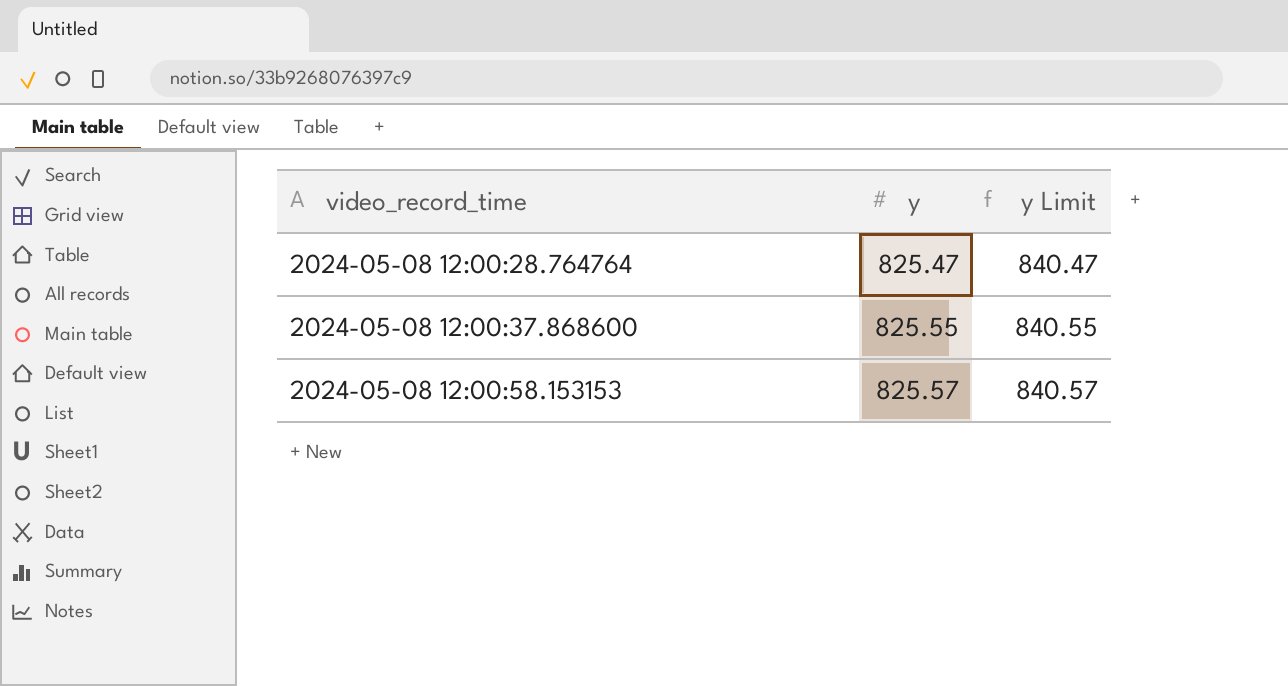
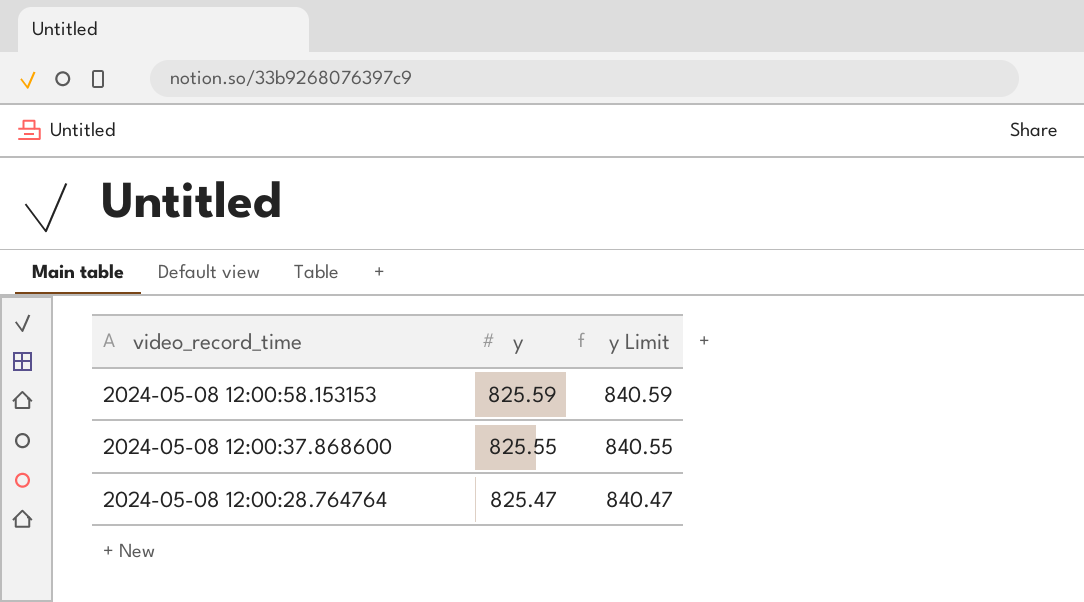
row order: video_record_time ascending -> video_record_time descending
2024-05-08 12:00:58.153153 | y: 825.57 -> 825.59
2024-05-08 12:00:58.153153 | y Limit: 840.57 -> 840.59

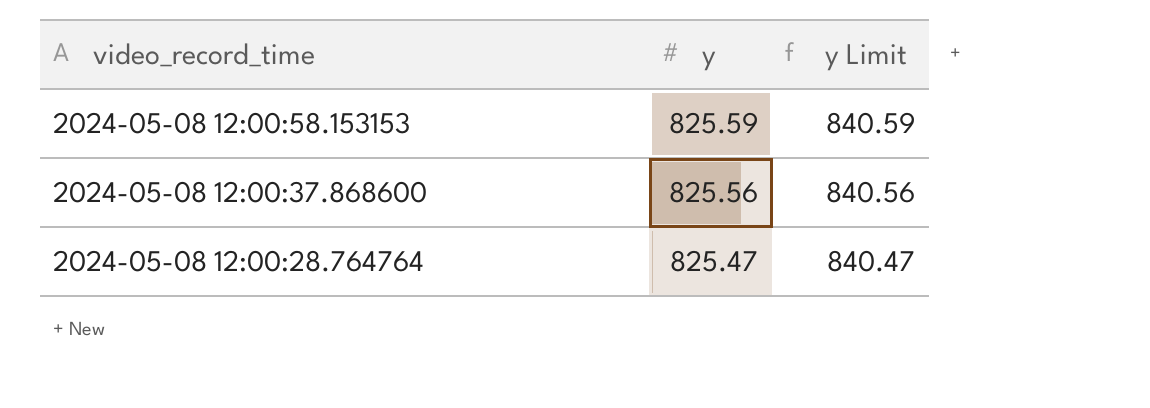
2024-05-08 12:00:37.868600 | y: 825.55 -> 825.56
2024-05-08 12:00:37.868600 | y Limit: 840.55 -> 840.56

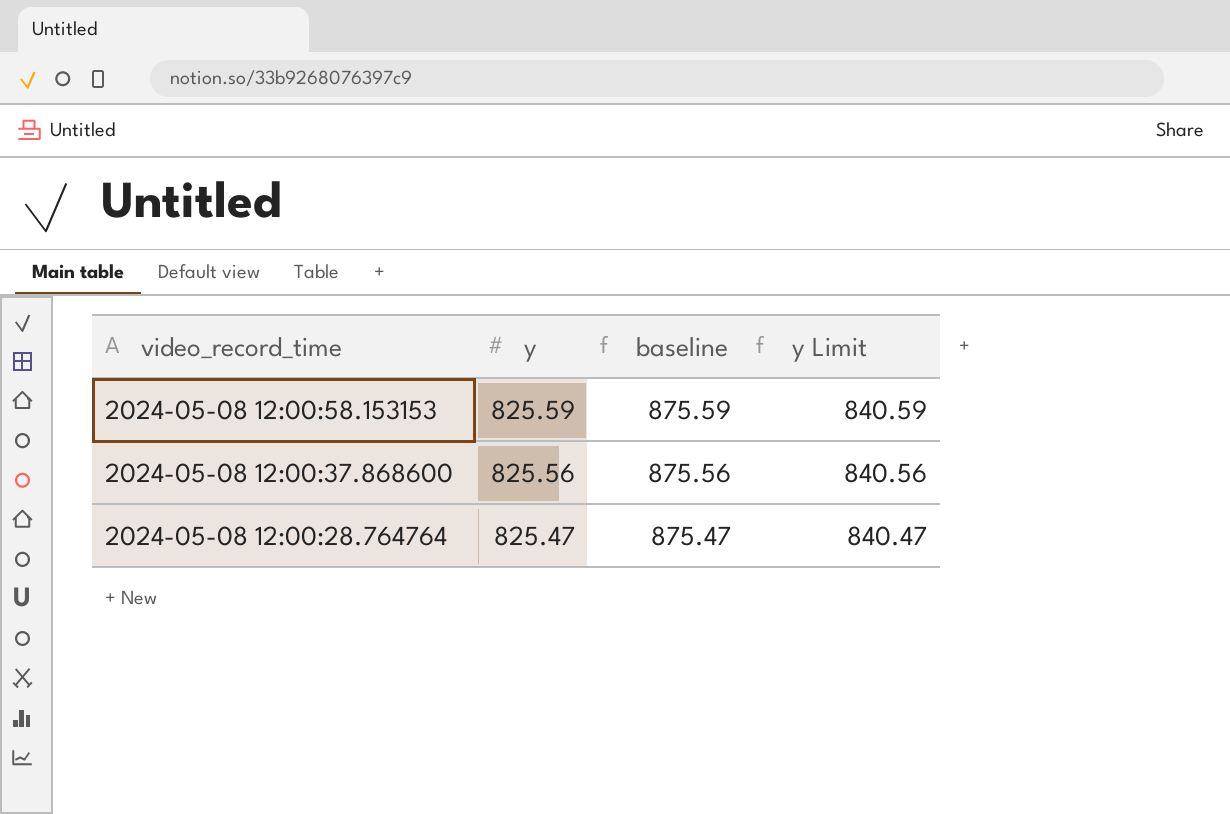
column baseline | formula: none -> [y] + 50

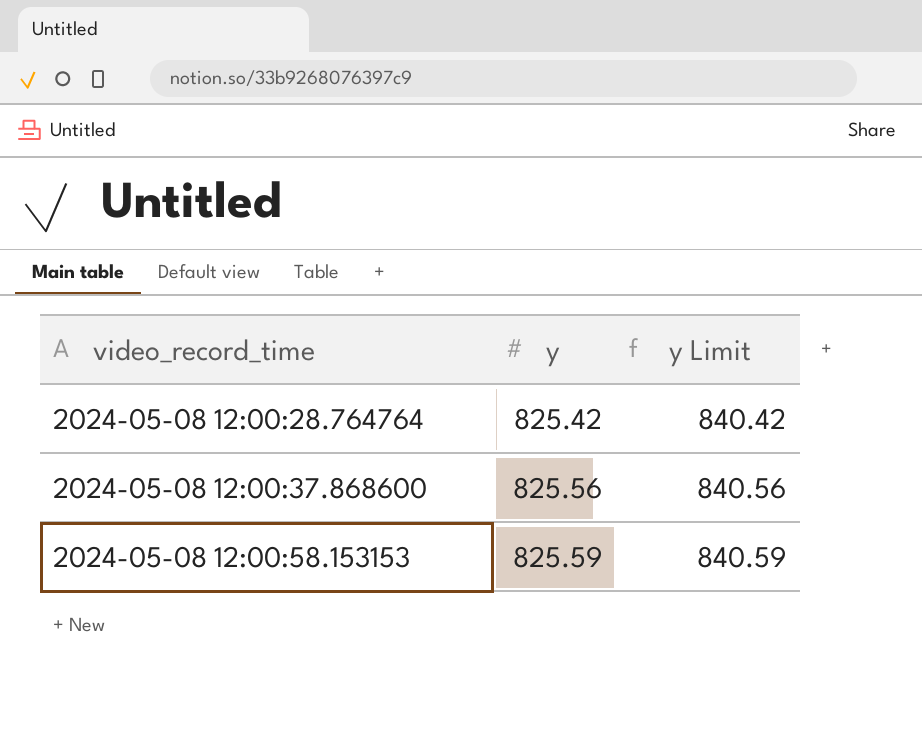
row order: video_record_time descending -> video_record_time ascending
column baseline | formula: [y] + 50 -> none
2024-05-08 12:00:28.764764 | y: 825.47 -> 825.42
2024-05-08 12:00:28.764764 | y Limit: 840.47 -> 840.42

